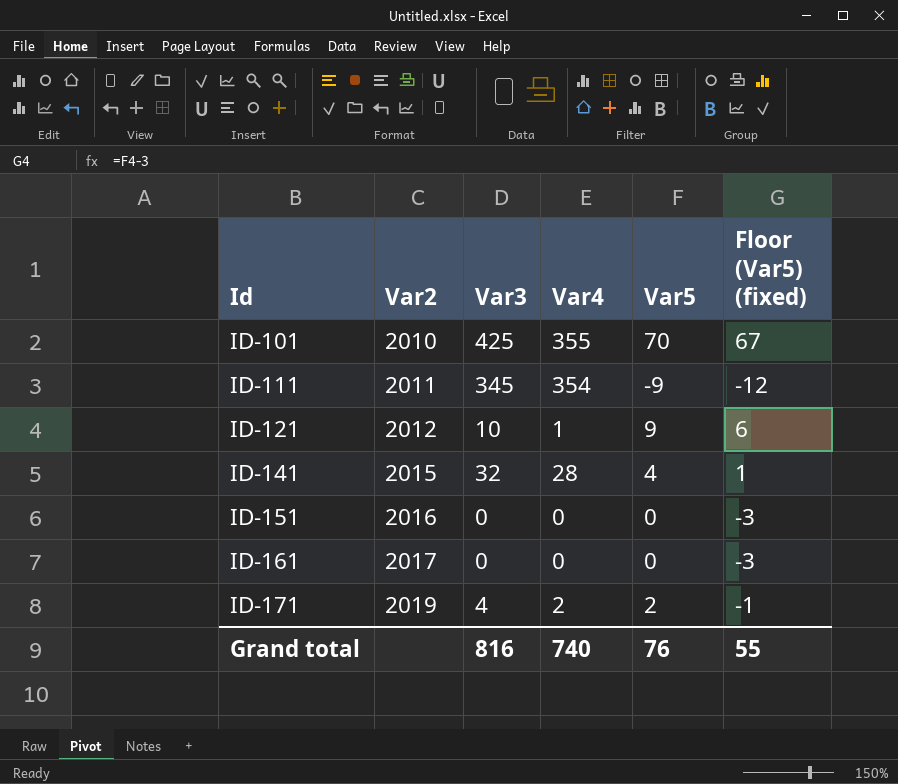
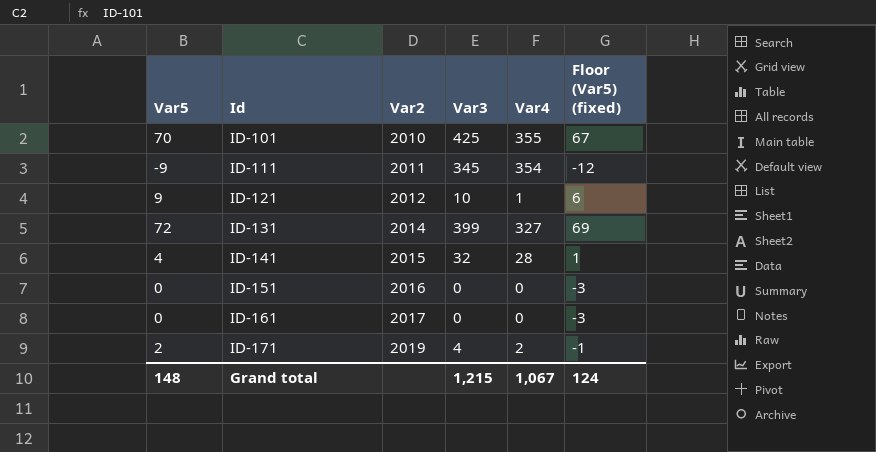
column Var5 | position: 5 -> 1
row ID-131: none -> 72 | 2014 | 399 | 327 | 69
Grand total | Var5: 76 -> 148
Grand total | Var3: 816 -> 1,215
Grand total | Var4: 740 -> 1,067
Grand total | Floor (Var5) (fixed): 55 -> 124

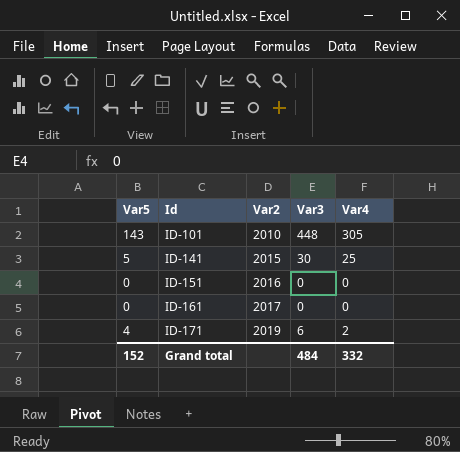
column Floor (Var5) (fixed) | formula: [Var5] - 3 -> none
row ID-111: -9 | 2011 | 345 | 354 | -12 -> none
row ID-121: 9 | 2012 | 10 | 1 | 6 -> none
row ID-131: 72 | 2014 | 399 | 327 | 69 -> none
ID-101 | Var5: 70 -> 143
ID-101 | Var3: 425 -> 448
ID-101 | Var4: 355 -> 305
ID-141 | Var5: 4 -> 5
ID-141 | Var3: 32 -> 30
ID-141 | Var4: 28 -> 25
ID-171 | Var5: 2 -> 4
ID-171 | Var3: 4 -> 6
Grand total | Var5: 148 -> 152
Grand total | Var3: 1,215 -> 484
Grand total | Var4: 1,067 -> 332

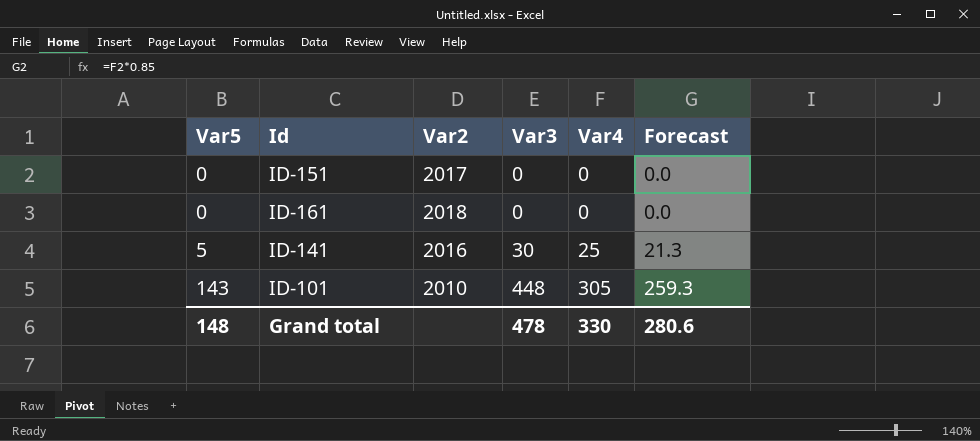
row order: Id ascending -> Var5 ascending
column Forecast | formula: none -> [Var4] * 0.85
row ID-171: 4 | 2019 | 6 | 2 -> none
ID-151 | Var2: 2016 -> 2017
ID-161 | Var2: 2017 -> 2018
ID-141 | Var2: 2015 -> 2016
Grand total | Var5: 152 -> 148
Grand total | Var3: 484 -> 478
Grand total | Var4: 332 -> 330

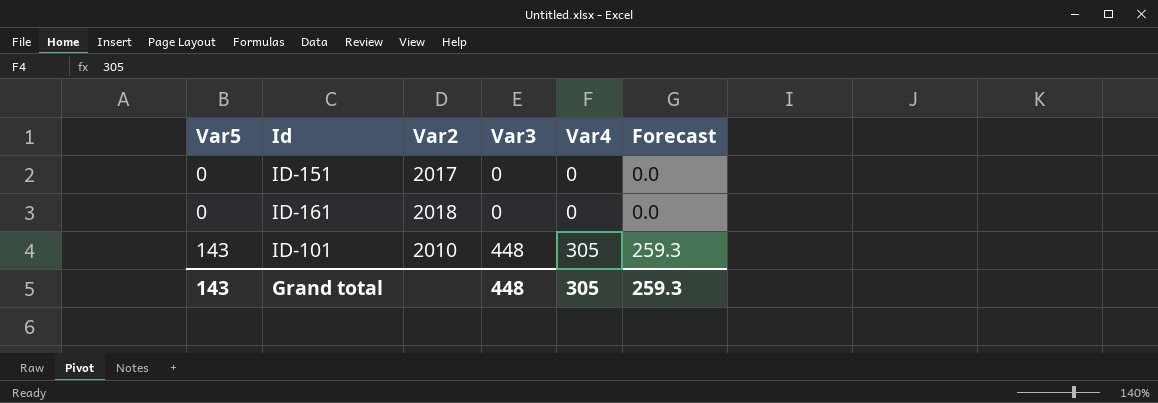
row ID-141: 5 | 2016 | 30 | 25 | 21.3 -> none
Grand total | Var5: 148 -> 143
Grand total | Var3: 478 -> 448
Grand total | Var4: 330 -> 305
Grand total | Forecast: 280.6 -> 259.3

